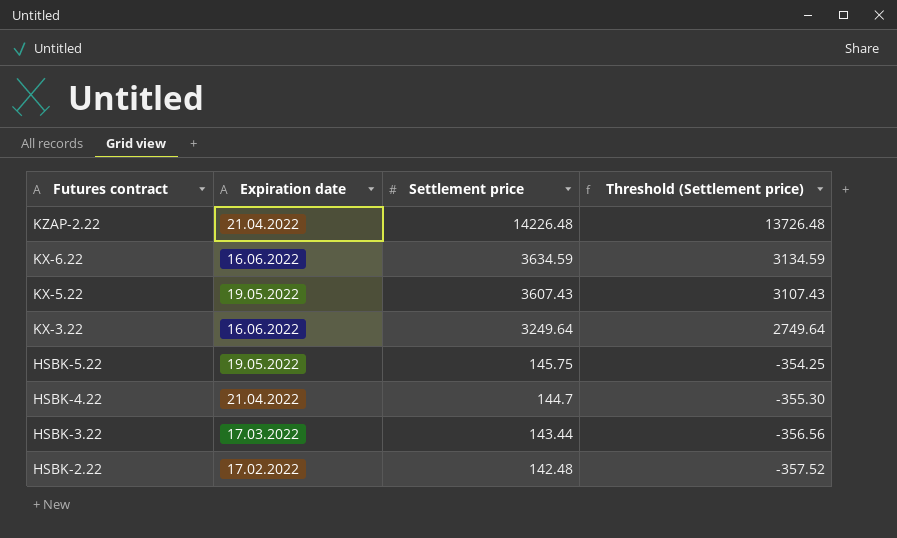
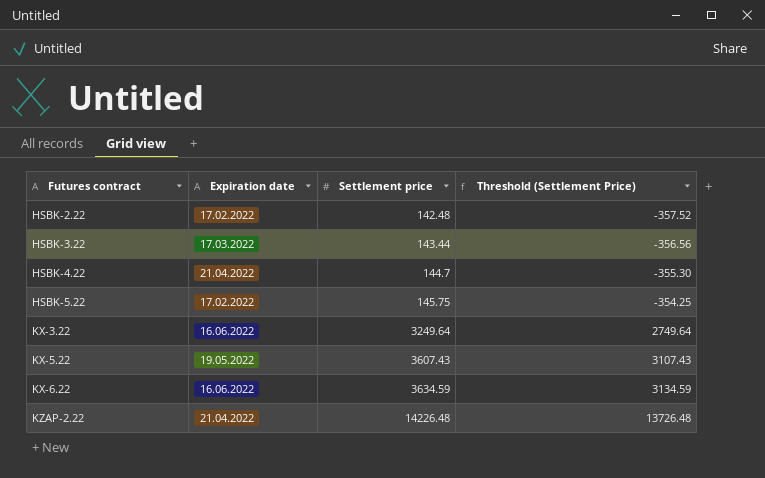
row order: Futures contract descending -> Futures contract ascending
column name: Threshold (Settlement price) -> Threshold (Settlement Price)
HSBK-5.22 | Expiration date: 19.05.2022 -> 17.02.2022

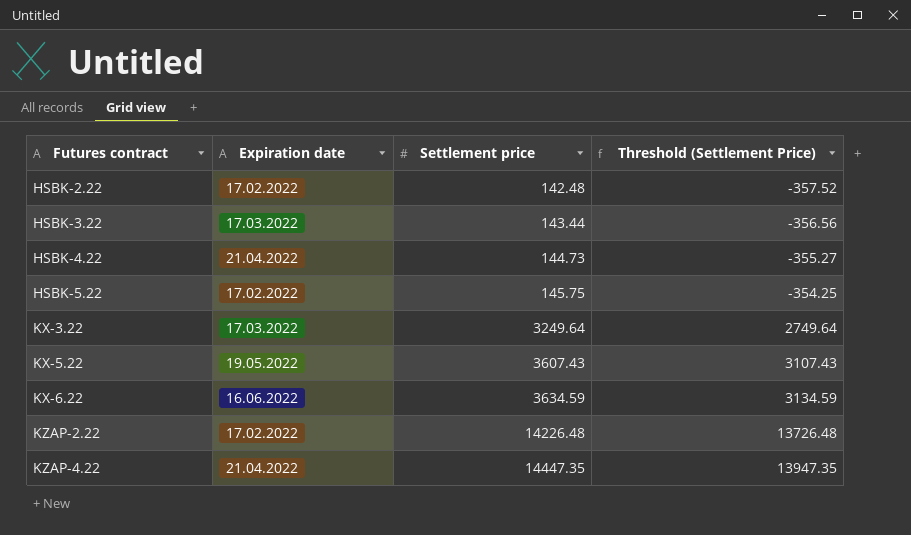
HSBK-4.22 | Settlement price: 144.7 -> 144.73
HSBK-4.22 | Threshold (Settlement Price): -355.30 -> -355.27
KX-3.22 | Expiration date: 16.06.2022 -> 17.03.2022
KZAP-2.22 | Expiration date: 21.04.2022 -> 17.02.2022
row KZAP-4.22: none -> 21.04.2022 | 14447.35 | 13947.35

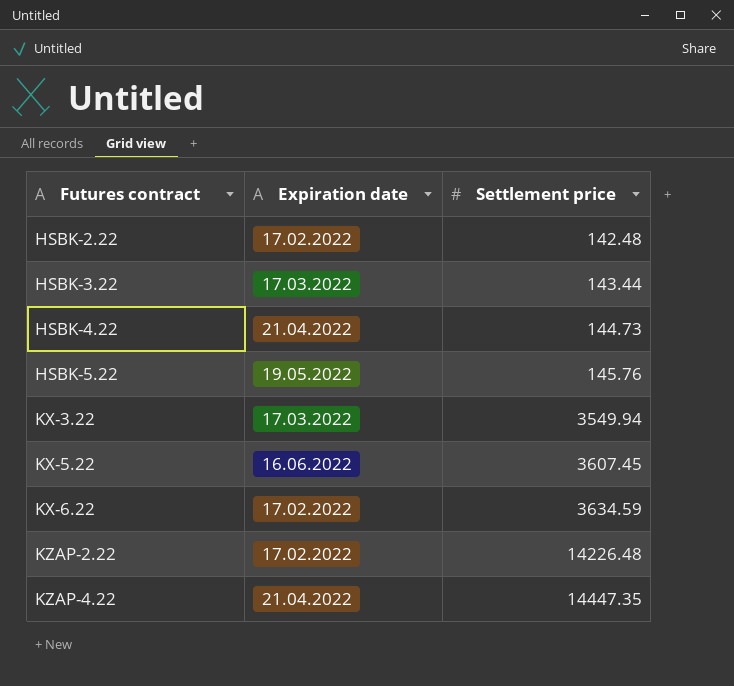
column Threshold (Settlement Price) | formula: [Settlement price] - 500 -> none
HSBK-5.22 | Expiration date: 17.02.2022 -> 19.05.2022
HSBK-5.22 | Settlement price: 145.75 -> 145.76
KX-3.22 | Settlement price: 3249.64 -> 3549.94
KX-5.22 | Expiration date: 19.05.2022 -> 16.06.2022
KX-5.22 | Settlement price: 3607.43 -> 3607.45
KX-6.22 | Expiration date: 16.06.2022 -> 17.02.2022

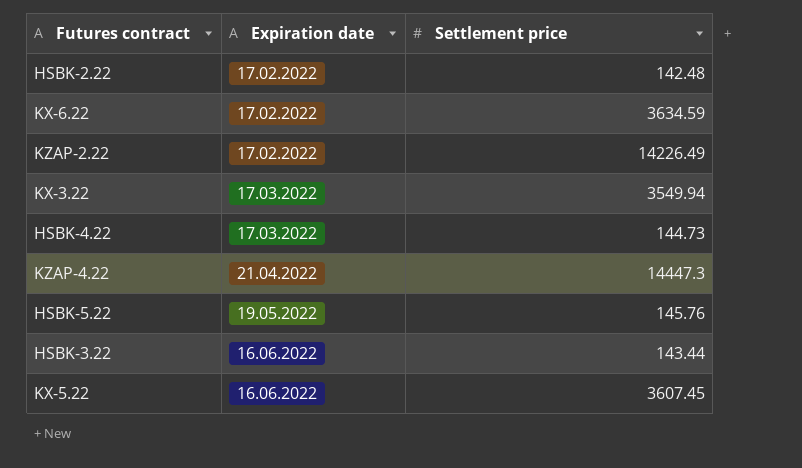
row order: Futures contract ascending -> Expiration date ascending
KZAP-2.22 | Settlement price: 14226.48 -> 14226.49
HSBK-4.22 | Expiration date: 21.04.2022 -> 17.03.2022
KZAP-4.22 | Settlement price: 14447.35 -> 14447.3
HSBK-3.22 | Expiration date: 17.03.2022 -> 16.06.2022

